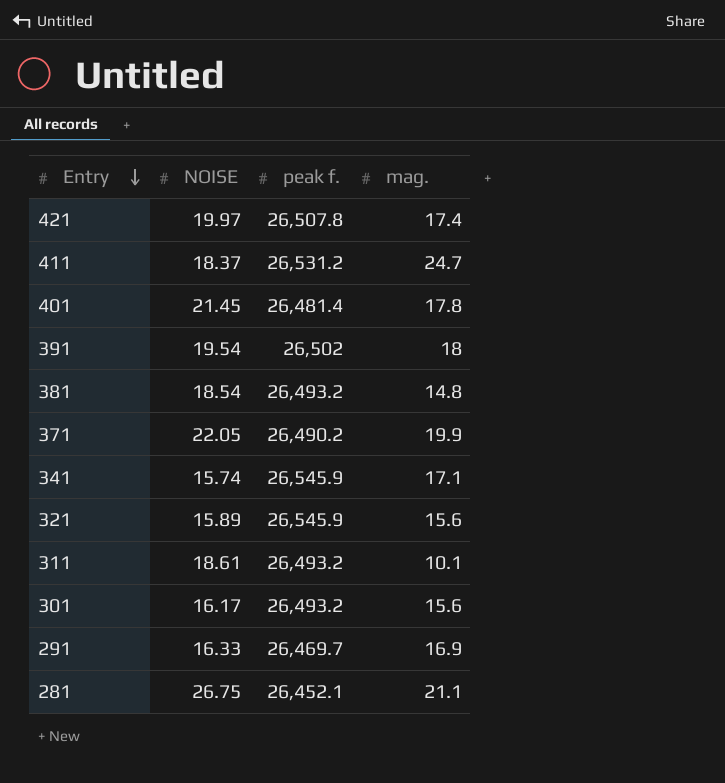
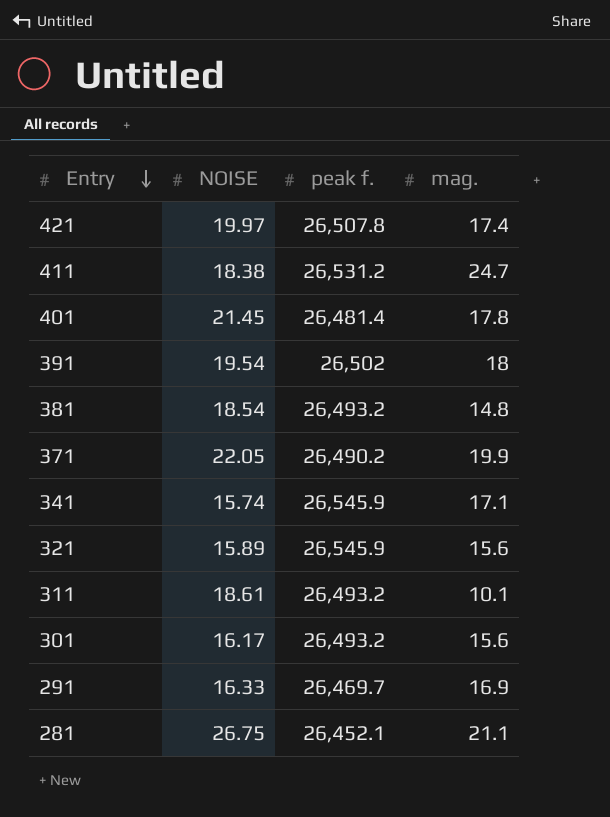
411 | NOISE: 18.37 -> 18.38

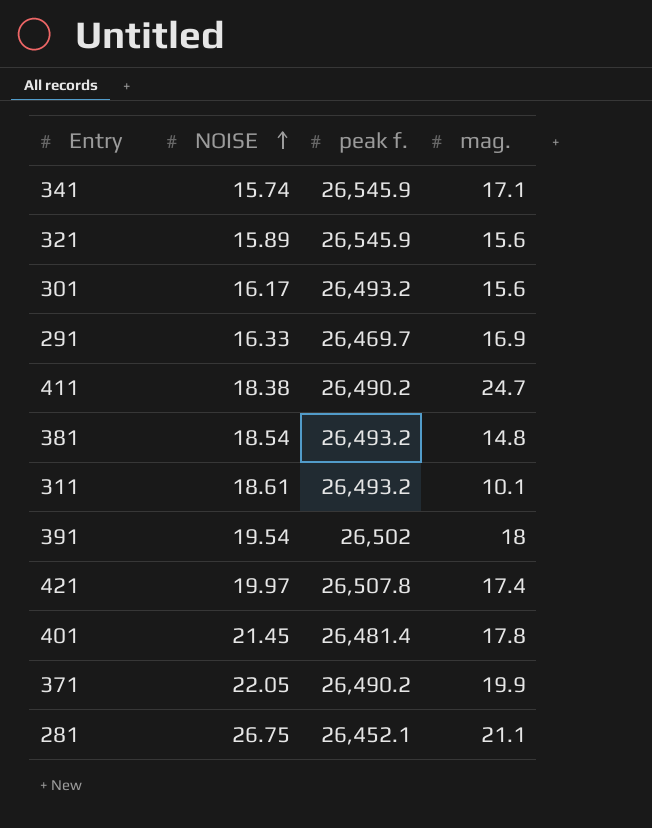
row order: Entry descending -> NOISE ascending
411 | peak f.: 26,531.2 -> 26,490.2

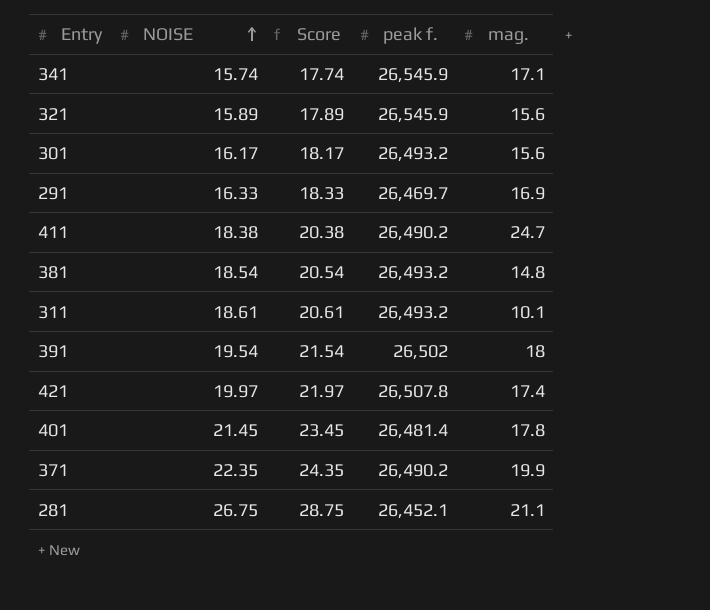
column Score | formula: none -> [NOISE] + 2
371 | NOISE: 22.05 -> 22.35

